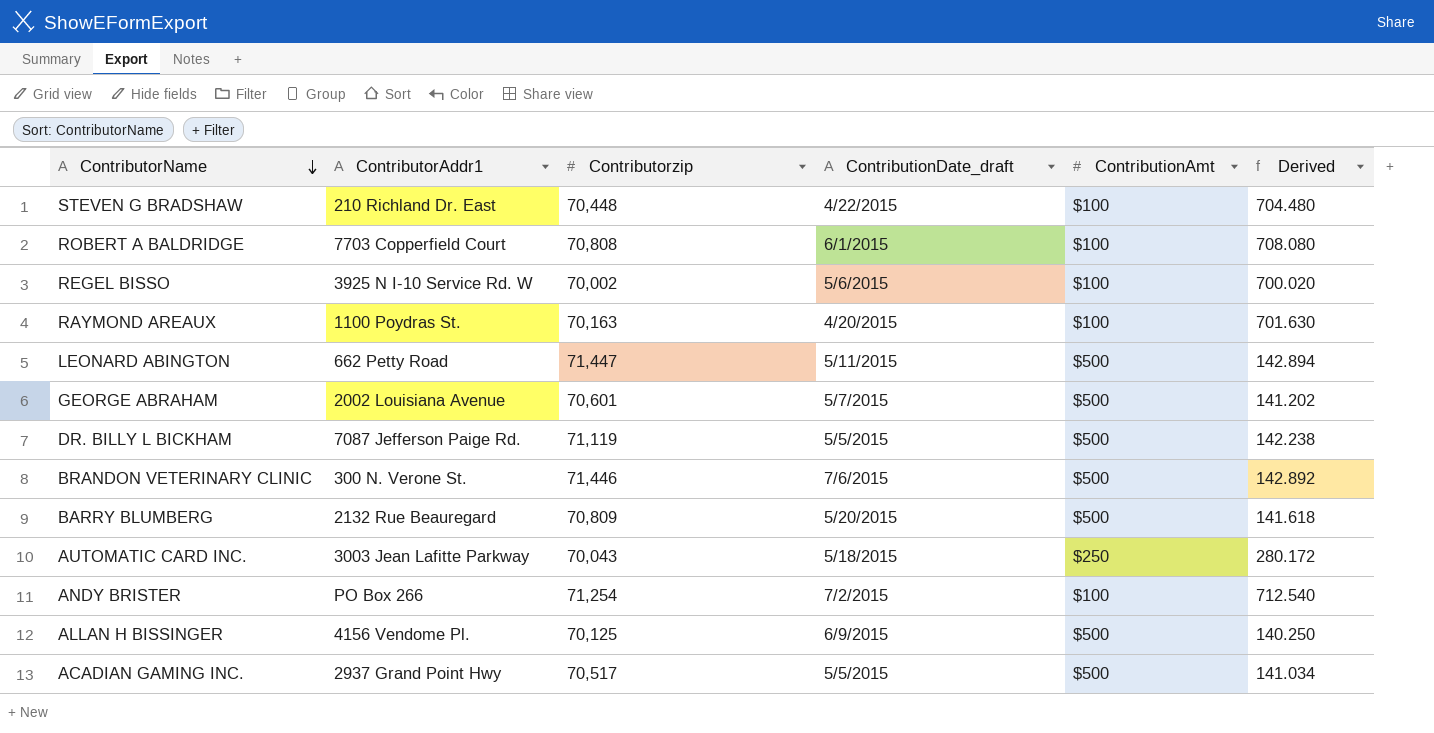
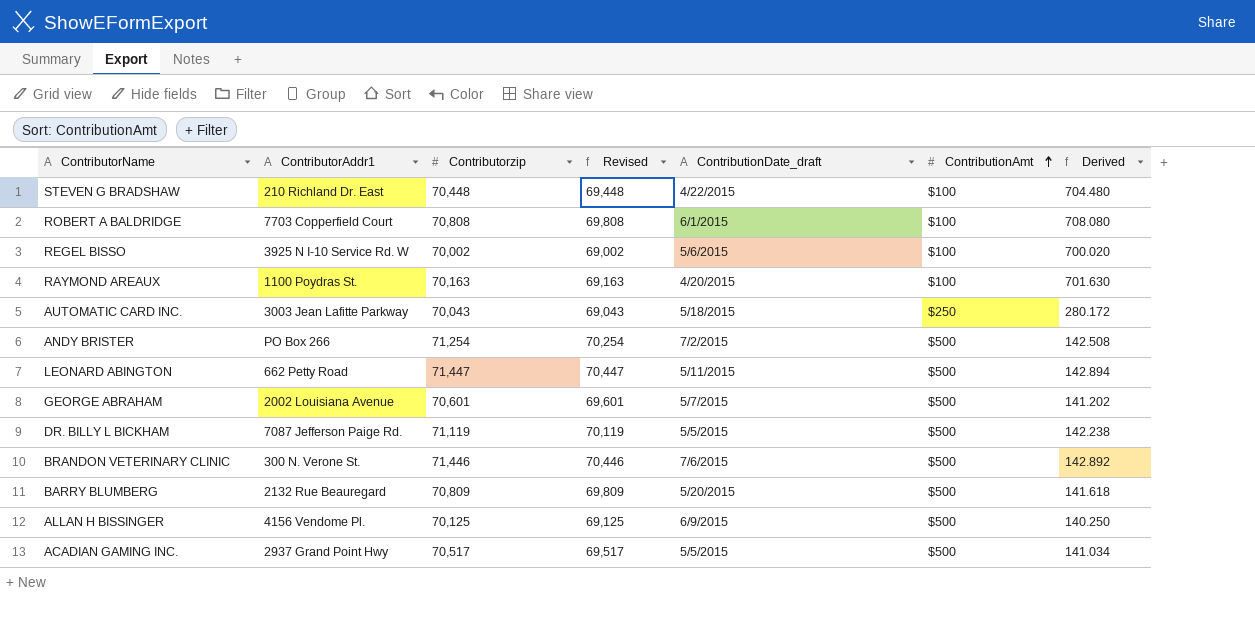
row order: ContributorName descending -> ContributionAmt ascending
column Revised | formula: none -> [Contributorzip] - 1000
ANDY BRISTER | ContributionAmt: $100 -> $500
ANDY BRISTER | Derived: 712.540 -> 142.508

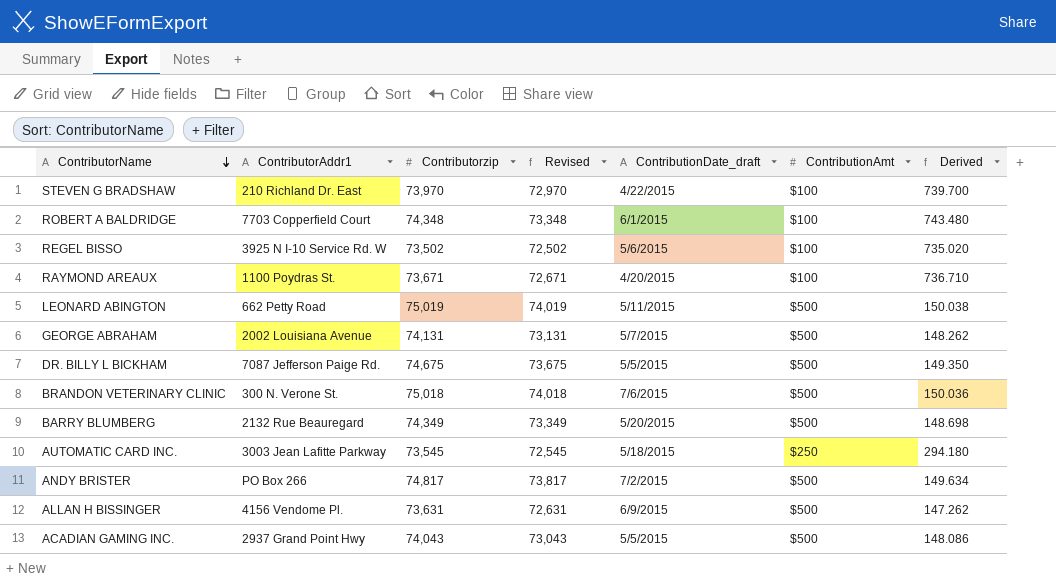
row order: ContributionAmt ascending -> ContributorName descending
STEVEN G BRADSHAW | Contributorzip: 70,448 -> 73,970
STEVEN G BRADSHAW | Revised: 69,448 -> 72,970
STEVEN G BRADSHAW | Derived: 704.480 -> 739.700
ROBERT A BALDRIDGE | Contributorzip: 70,808 -> 74,348
ROBERT A BALDRIDGE | Revised: 69,808 -> 73,348
ROBERT A BALDRIDGE | Derived: 708.080 -> 743.480
REGEL BISSO | Contributorzip: 70,002 -> 73,502
REGEL BISSO | Revised: 69,002 -> 72,502
REGEL BISSO | Derived: 700.020 -> 735.020
RAYMOND AREAUX | Contributorzip: 70,163 -> 73,671
RAYMOND AREAUX | Revised: 69,163 -> 72,671
RAYMOND AREAUX | Derived: 701.630 -> 736.710
LEONARD ABINGTON | Contributorzip: 71,447 -> 75,019
LEONARD ABINGTON | Revised: 70,447 -> 74,019
LEONARD ABINGTON | Derived: 142.894 -> 150.038
GEORGE ABRAHAM | Contributorzip: 70,601 -> 74,131
GEORGE ABRAHAM | Revised: 69,601 -> 73,131
GEORGE ABRAHAM | Derived: 141.202 -> 148.262
DR. BILLY L BICKHAM | Contributorzip: 71,119 -> 74,675
DR. BILLY L BICKHAM | Revised: 70,119 -> 73,675
DR. BILLY L BICKHAM | Derived: 142.238 -> 149.350
BRANDON VETERINARY CLINIC | Contributorzip: 71,446 -> 75,018
BRANDON VETERINARY CLINIC | Revised: 70,446 -> 74,018
BRANDON VETERINARY CLINIC | Derived: 142.892 -> 150.036
BARRY BLUMBERG | Contributorzip: 70,809 -> 74,349
BARRY BLUMBERG | Revised: 69,809 -> 73,349
BARRY BLUMBERG | Derived: 141.618 -> 148.698
AUTOMATIC CARD INC. | Contributorzip: 70,043 -> 73,545
AUTOMATIC CARD INC. | Revised: 69,043 -> 72,545
AUTOMATIC CARD INC. | Derived: 280.172 -> 294.180
ANDY BRISTER | Contributorzip: 71,254 -> 74,817
ANDY BRISTER | Revised: 70,254 -> 73,817
ANDY BRISTER | Derived: 142.508 -> 149.634
ALLAN H BISSINGER | Contributorzip: 70,125 -> 73,631
ALLAN H BISSINGER | Revised: 69,125 -> 72,631
ALLAN H BISSINGER | Derived: 140.250 -> 147.262
ACADIAN GAMING INC. | Contributorzip: 70,517 -> 74,043
ACADIAN GAMING INC. | Revised: 69,517 -> 73,043
ACADIAN GAMING INC. | Derived: 141.034 -> 148.086

